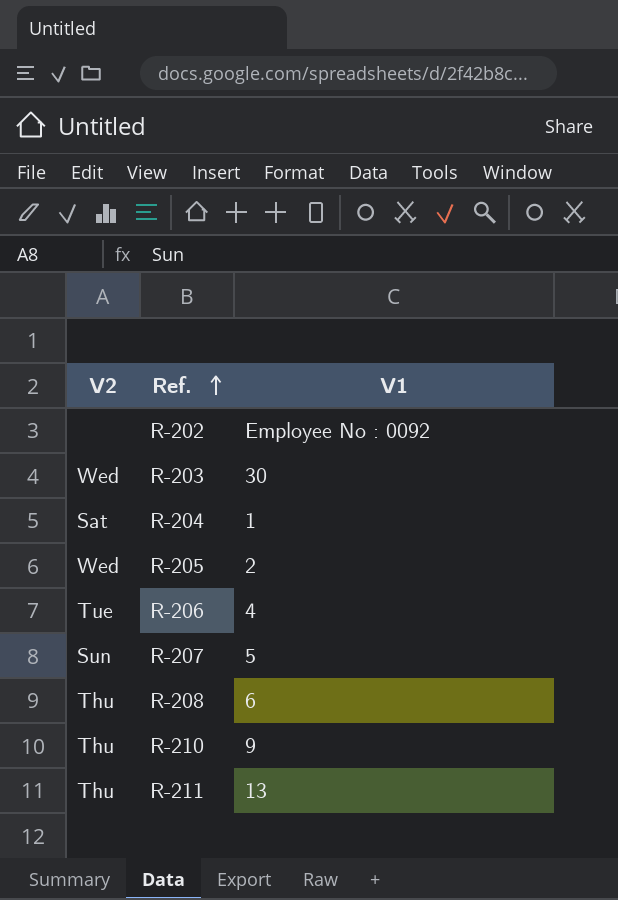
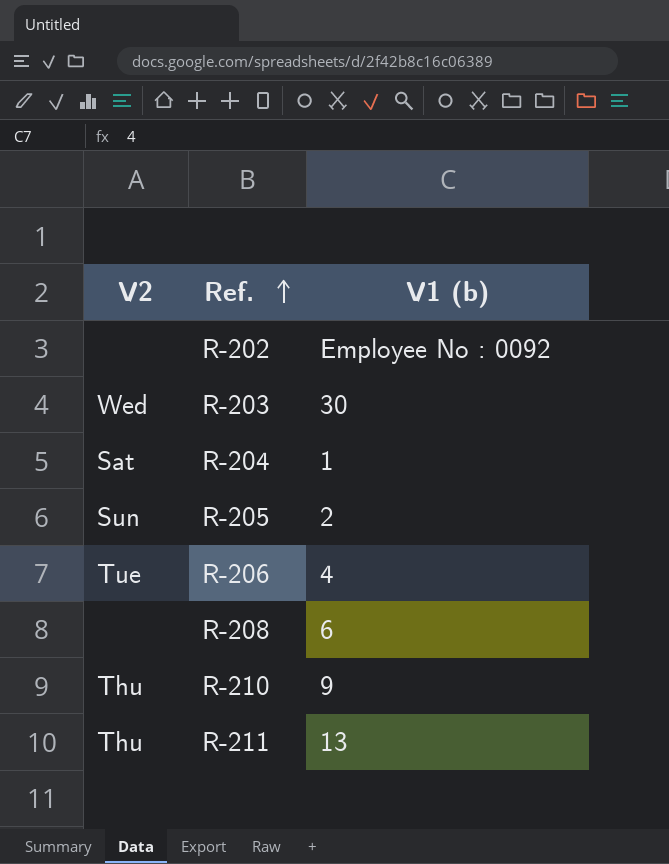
column name: V1 -> V1 (b)
row R-207: Sun | 5 -> none
R-205 | V2: Wed -> Sun
R-208 | V2: Thu -> none

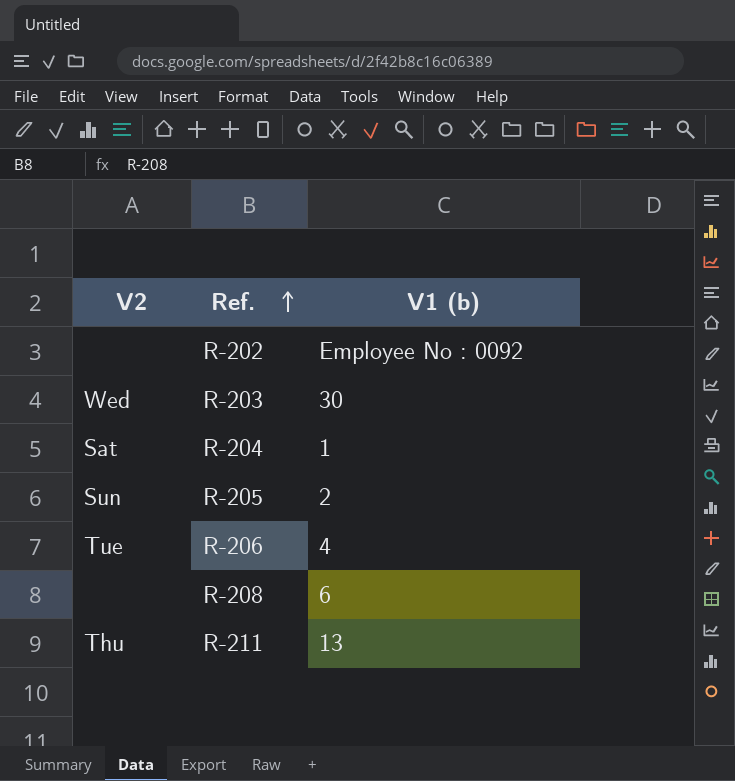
row R-210: Thu | 9 -> none

